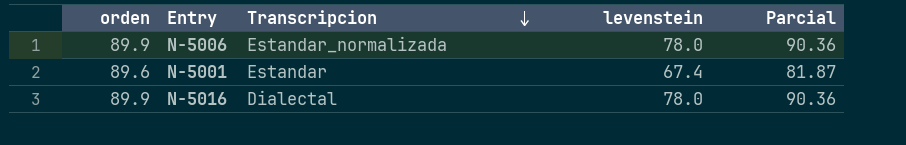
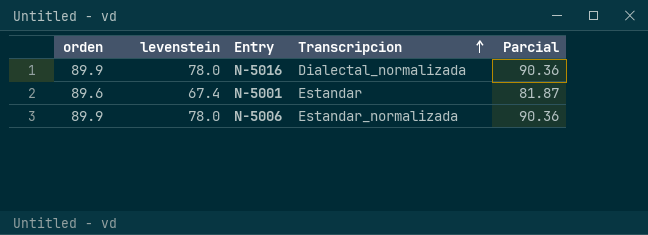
row order: Transcripcion descending -> Transcripcion ascending
column levenstein | position: 4 -> 2
N-5016 | Transcripcion: Dialectal -> Dialectal_normalizada

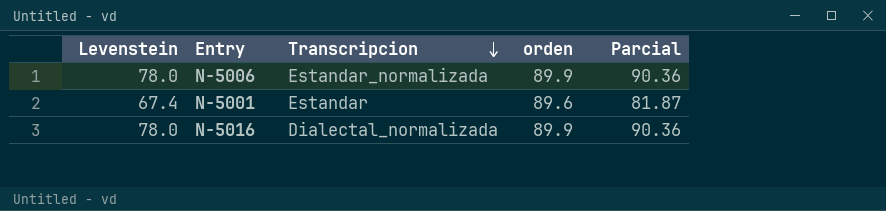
row order: Transcripcion ascending -> Transcripcion descending
column name: levenstein -> Levenstein
column orden | position: 1 -> 4

